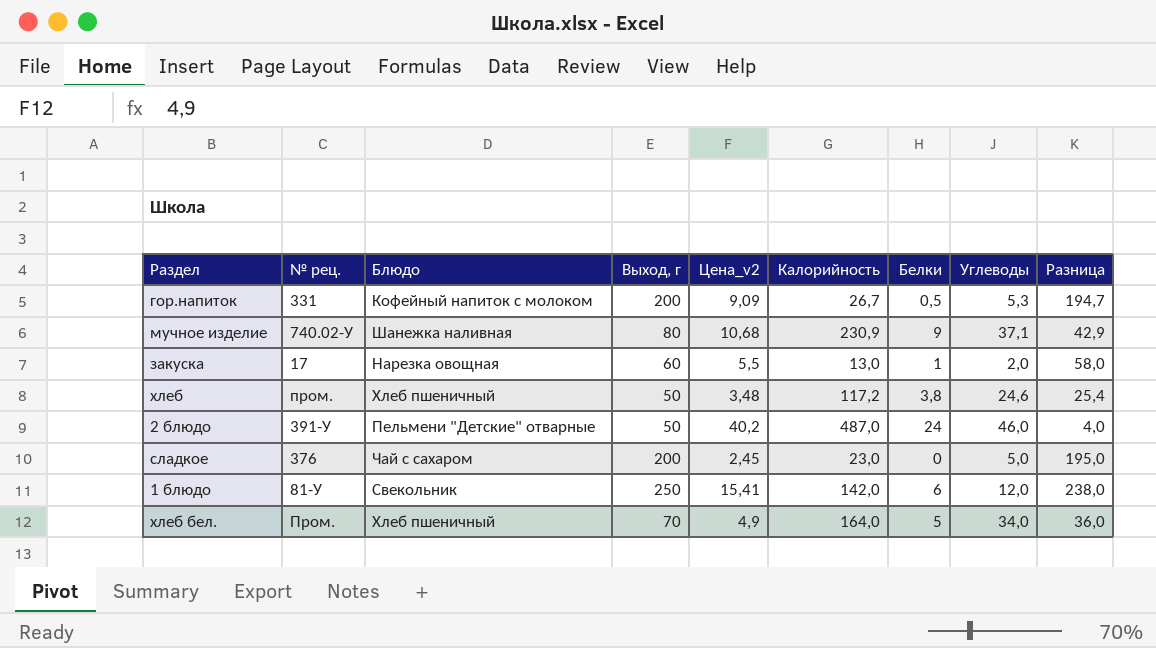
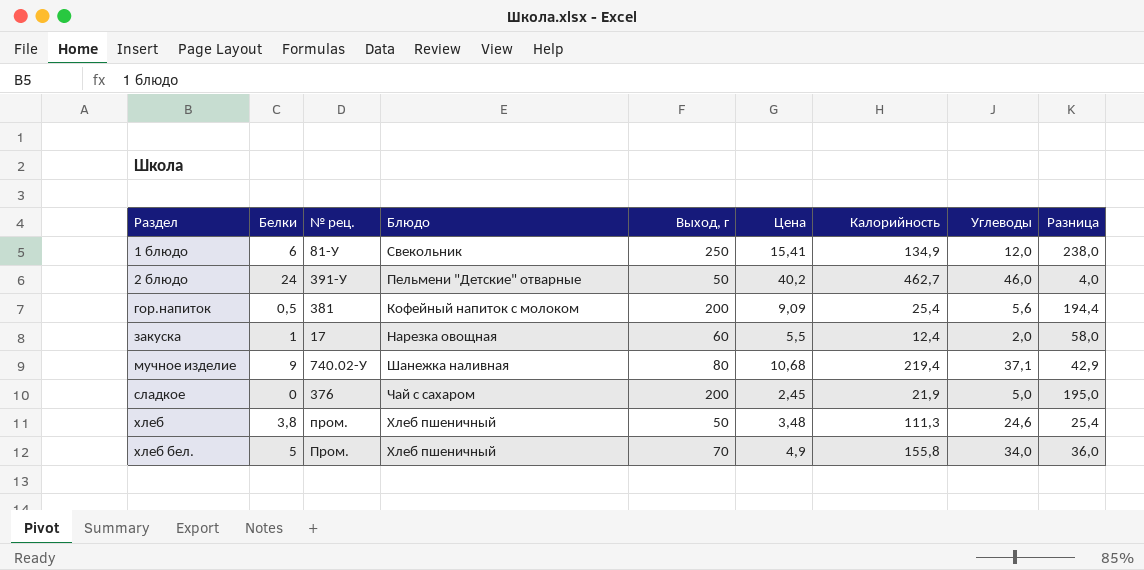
row order: none -> Раздел ascending
column Белки | position: 7 -> 2
column name: Цена_v2 -> Цена
1 блюдо | Калорийность: 142,0 -> 134,9
2 блюдо | Калорийность: 487,0 -> 462,7
гор.напиток | № рец.: 331 -> 381
гор.напиток | Калорийность: 26,7 -> 25,4
гор.напиток | Углеводы: 5,3 -> 5,6
гор.напиток | Разница: 194,7 -> 194,4
закуска | Калорийность: 13,0 -> 12,4
мучное изделие | Калорийность: 230,9 -> 219,4
сладкое | Калорийность: 23,0 -> 21,9
хлеб | Калорийность: 117,2 -> 111,3
хлеб бел. | Калорийность: 164,0 -> 155,8

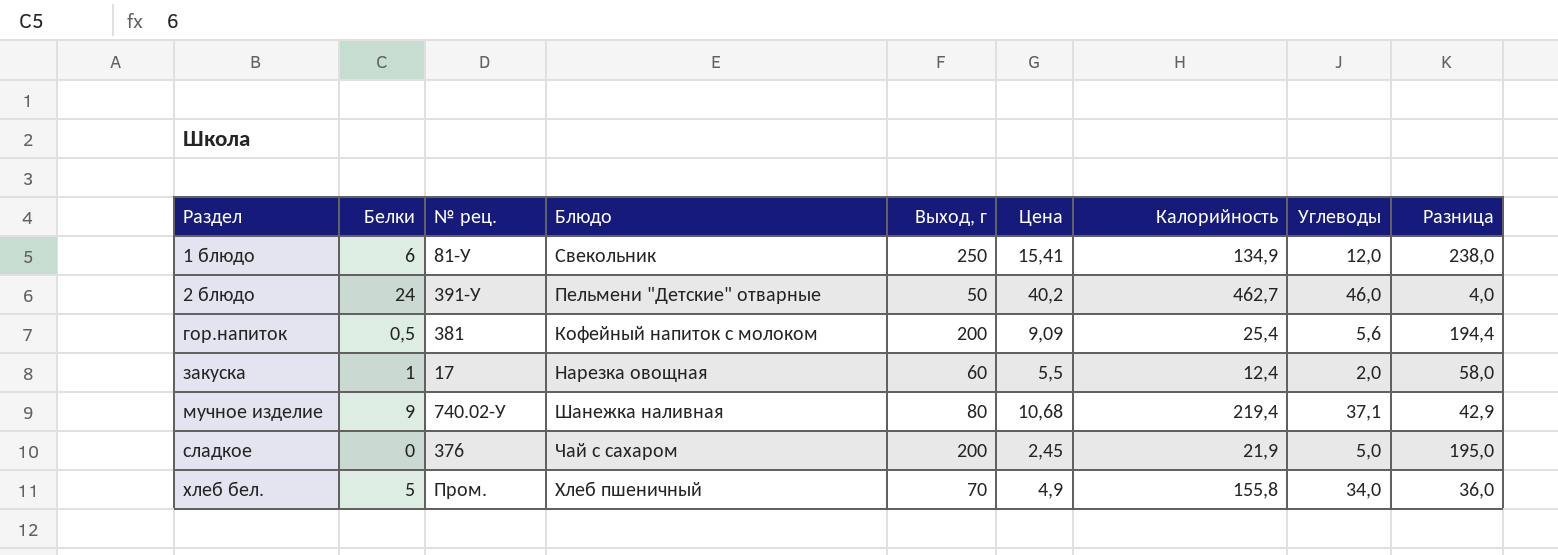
row хлеб: 3,8 | пром. | Хлеб пшеничный | 50 | 3,48 | 111,3 | 24,6 | 25,4 -> none

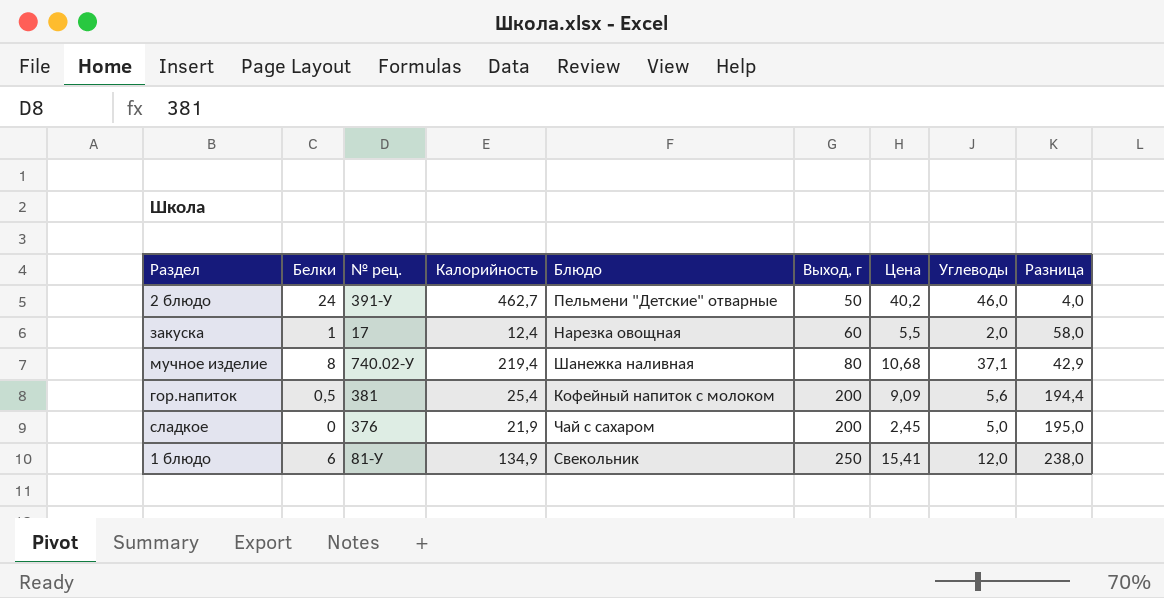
row order: Раздел ascending -> Выход, г ascending
column Калорийность | position: 7 -> 4
row хлеб бел.: 5 | Пром. | Хлеб пшеничный | 70 | 4,9 | 155,8 | 34,0 | 36,0 -> none
мучное изделие | Белки: 9 -> 8

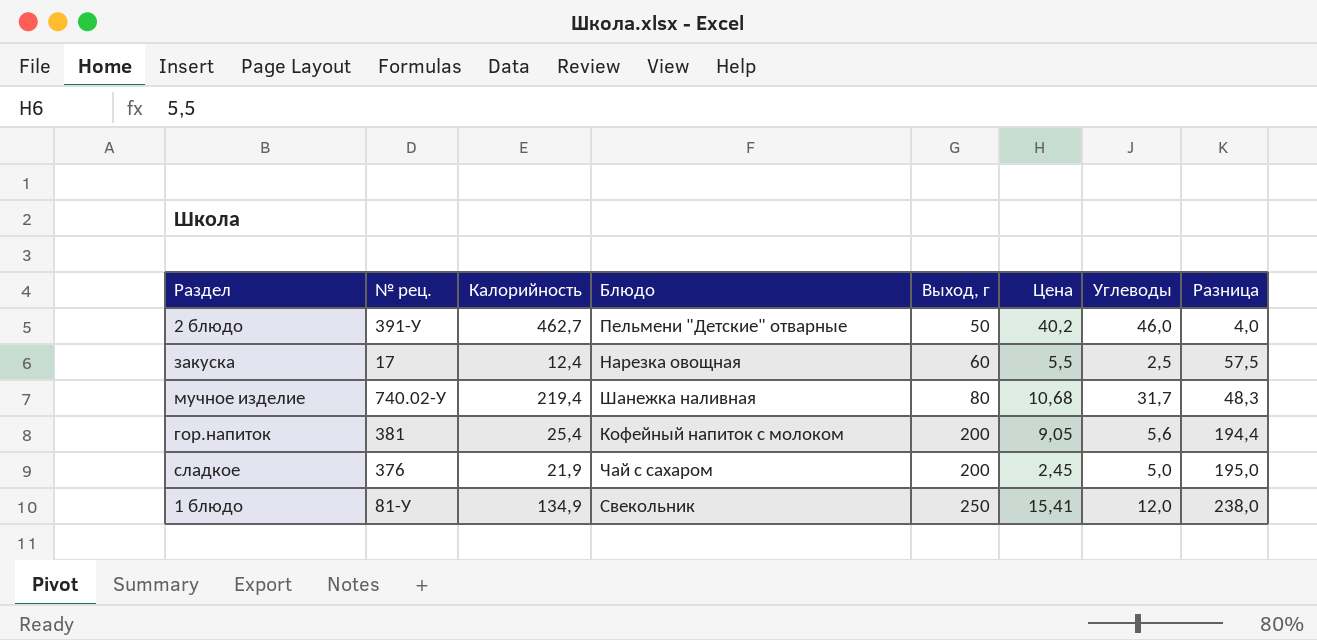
column Белки | position: 2 -> none
закуска | Углеводы: 2,0 -> 2,5
закуска | Разница: 58,0 -> 57,5
мучное изделие | Углеводы: 37,1 -> 31,7
мучное изделие | Разница: 42,9 -> 48,3
гор.напиток | Цена: 9,09 -> 9,05

